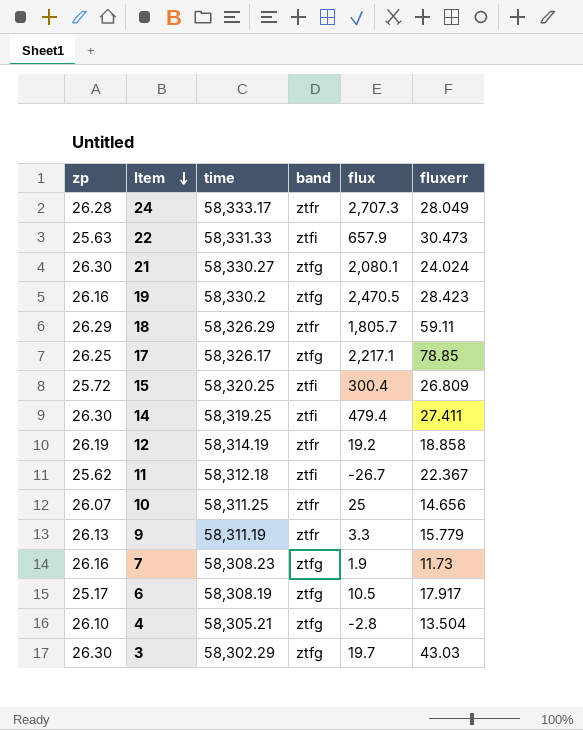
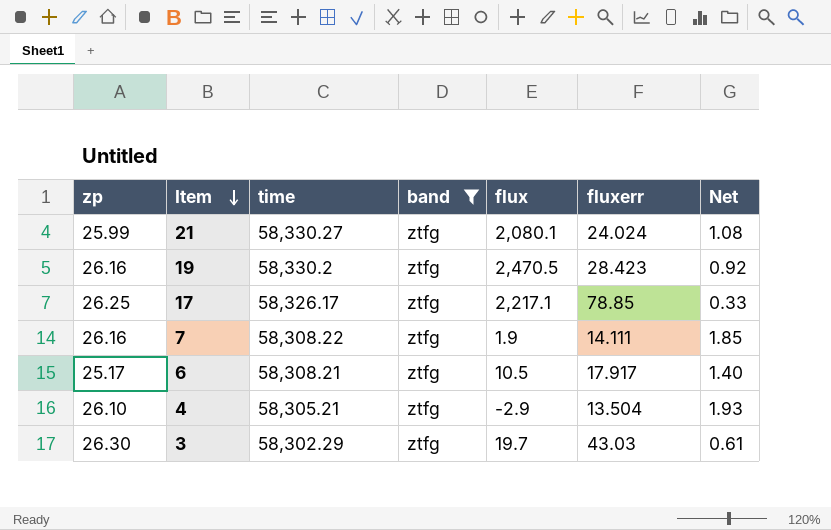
filter: none -> band = ztfg
column Net | formula: none -> [zp] / [fluxerr]
21 | zp: 26.30 -> 25.99
7 | time: 58,308.23 -> 58,308.22
7 | fluxerr: 11.73 -> 14.111
6 | time: 58,308.19 -> 58,308.21
4 | flux: -2.8 -> -2.9

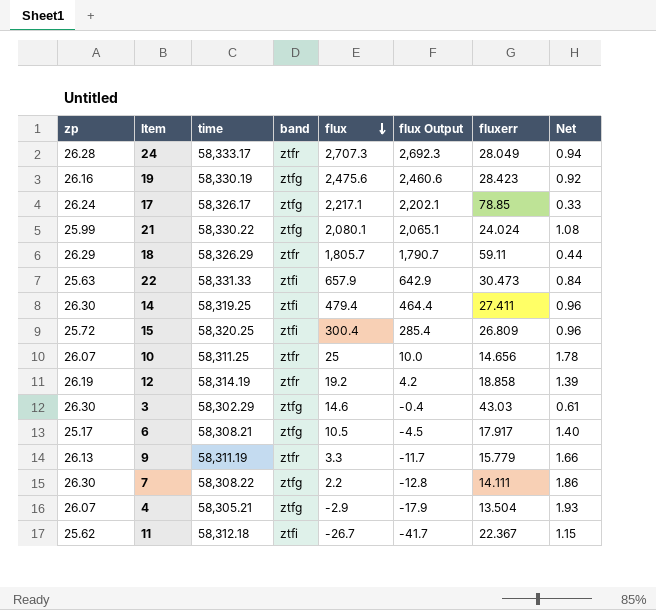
filter: band = ztfg -> none
row order: Item descending -> flux descending
column flux Output | formula: none -> [flux] - 15
19 | time: 58,330.2 -> 58,330.19
19 | flux: 2,470.5 -> 2,475.6
17 | zp: 26.25 -> 26.24
21 | time: 58,330.27 -> 58,330.22
3 | flux: 19.7 -> 14.6
7 | zp: 26.16 -> 26.30
7 | flux: 1.9 -> 2.2
7 | Net: 1.85 -> 1.86
4 | zp: 26.10 -> 26.07

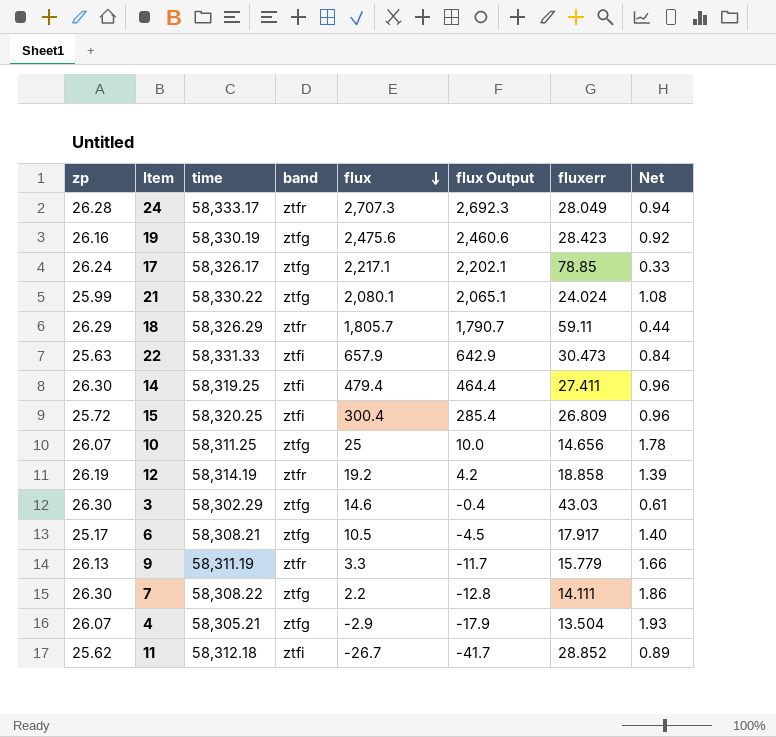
10 | band: ztfr -> ztfg
11 | fluxerr: 22.367 -> 28.852
11 | Net: 1.15 -> 0.89

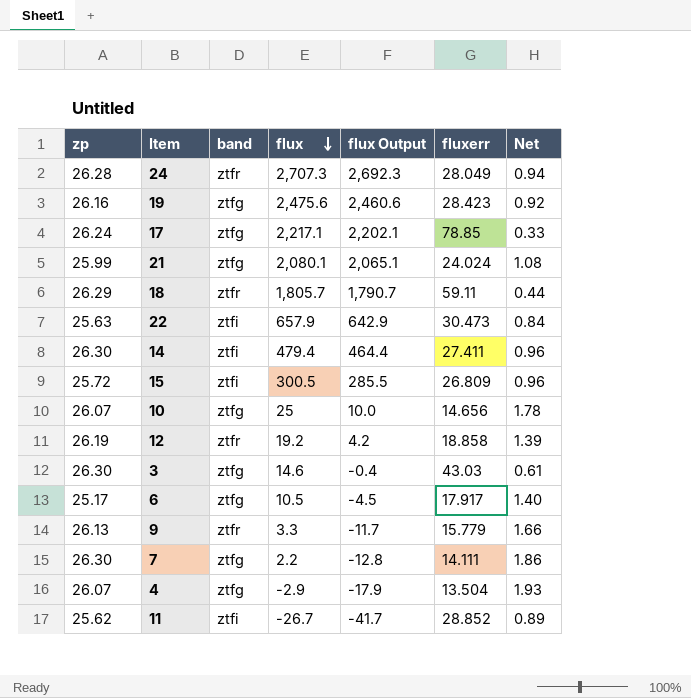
column time | position: 3 -> none
15 | flux: 300.4 -> 300.5
15 | flux Output: 285.4 -> 285.5

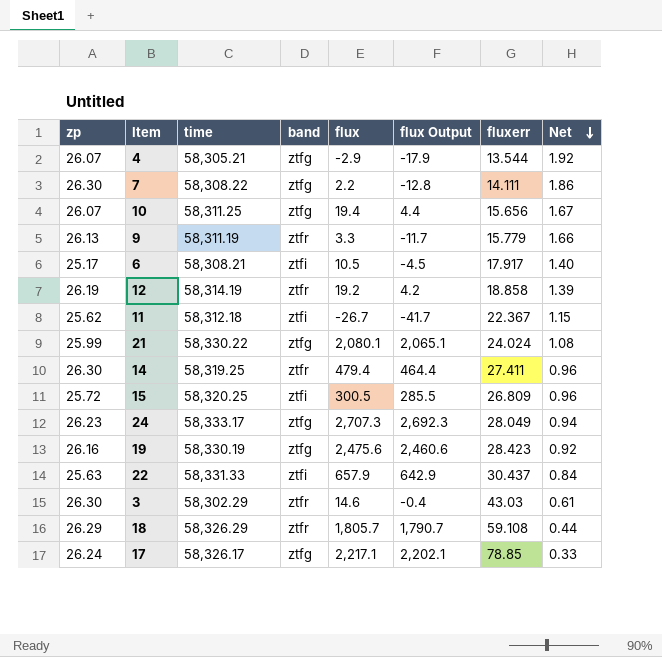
row order: flux descending -> Net descending
column time | position: none -> 3
4 | fluxerr: 13.504 -> 13.544
4 | Net: 1.93 -> 1.92
10 | flux: 25 -> 19.4
10 | flux Output: 10.0 -> 4.4
10 | fluxerr: 14.656 -> 15.656
10 | Net: 1.78 -> 1.67
6 | band: ztfg -> ztfi
11 | fluxerr: 28.852 -> 22.367
11 | Net: 0.89 -> 1.15
14 | band: ztfi -> ztfr
24 | zp: 26.28 -> 26.23
24 | band: ztfr -> ztfg
22 | fluxerr: 30.473 -> 30.437
3 | band: ztfg -> ztfr
18 | fluxerr: 59.11 -> 59.108

